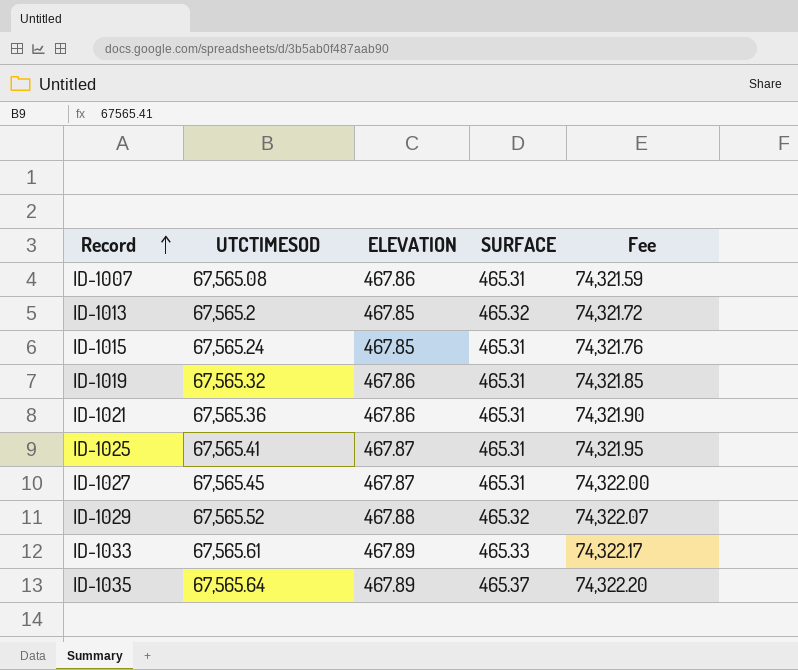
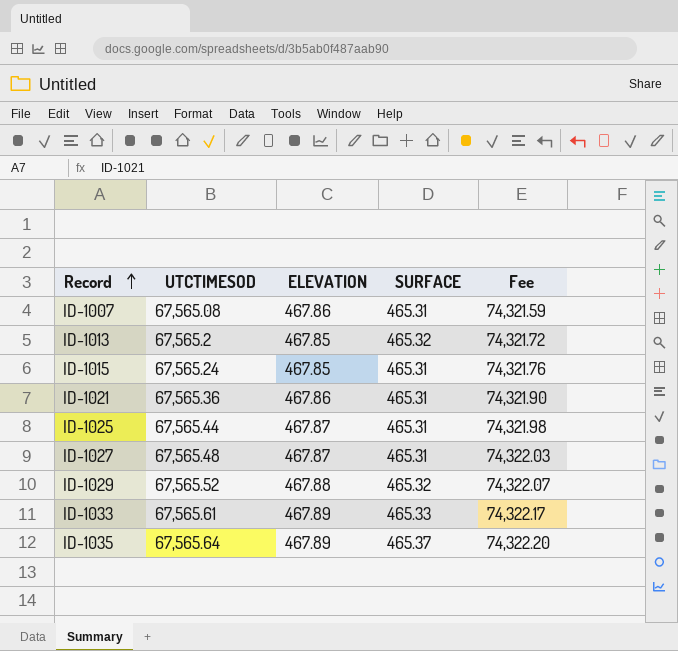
row ID-1019: 67,565.32 | 467.86 | 465.31 | 74,321.85 -> none
ID-1025 | UTCTIMESOD: 67,565.41 -> 67,565.44
ID-1025 | Fee: 74,321.95 -> 74,321.98
ID-1027 | UTCTIMESOD: 67,565.45 -> 67,565.48
ID-1027 | Fee: 74,322.00 -> 74,322.03

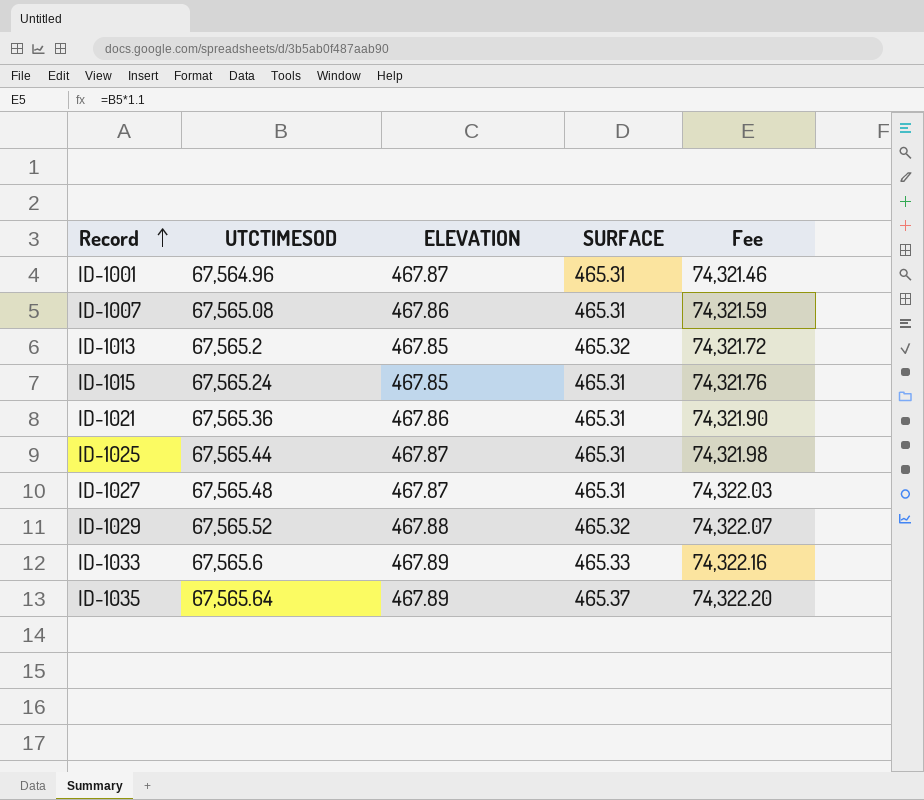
row ID-1001: none -> 67,564.96 | 467.87 | 465.31 | 74,321.46
ID-1033 | UTCTIMESOD: 67,565.61 -> 67,565.6
ID-1033 | Fee: 74,322.17 -> 74,322.16

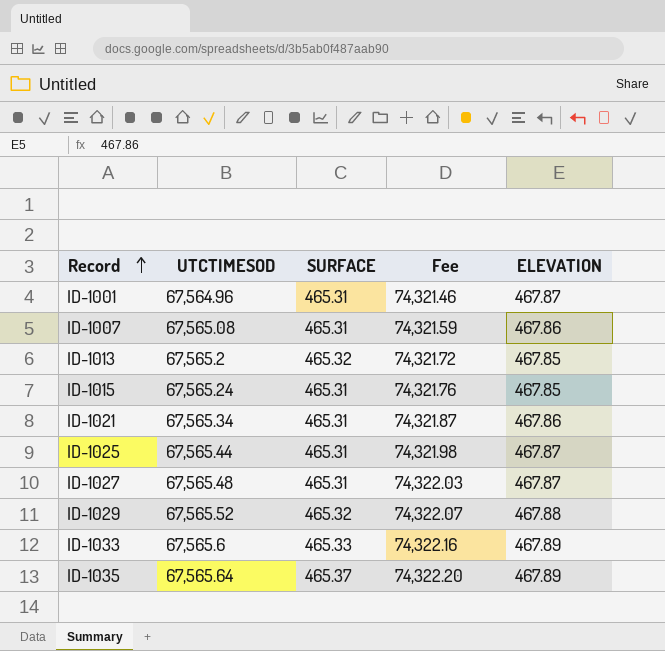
column ELEVATION | position: 3 -> 5
ID-1021 | UTCTIMESOD: 67,565.36 -> 67,565.34
ID-1021 | Fee: 74,321.90 -> 74,321.87

